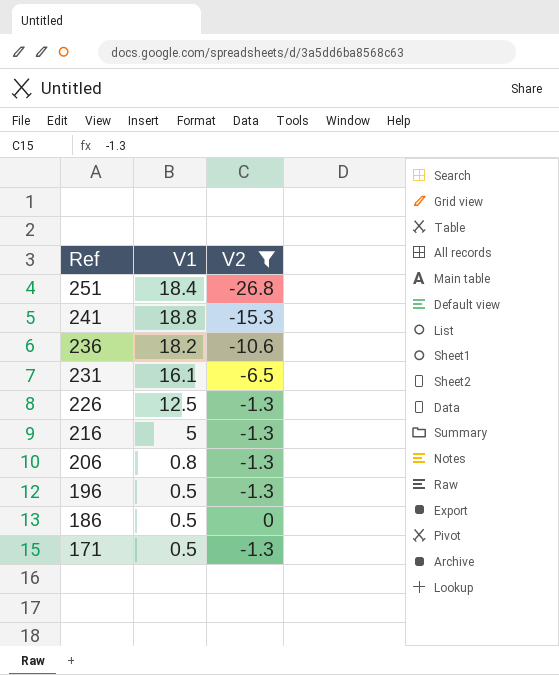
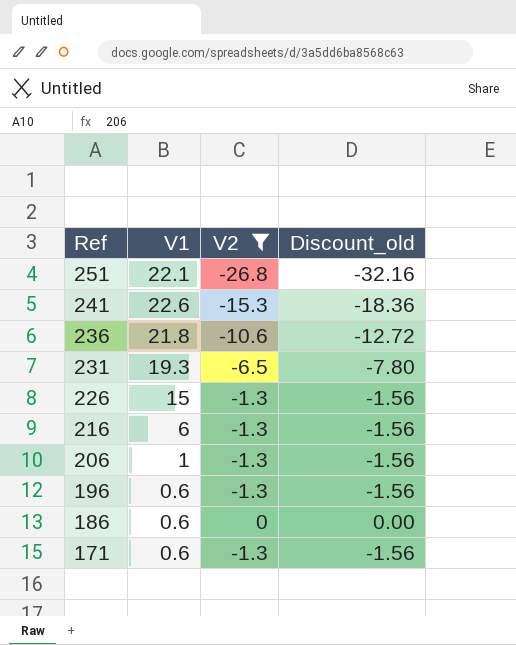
column Discount_old | formula: none -> [V2] * 1.2
251 | V1: 18.4 -> 22.1
241 | V1: 18.8 -> 22.6
236 | V1: 18.2 -> 21.8
231 | V1: 16.1 -> 19.3
226 | V1: 12.5 -> 15
216 | V1: 5 -> 6
206 | V1: 0.8 -> 1
196 | V1: 0.5 -> 0.6
186 | V1: 0.5 -> 0.6
171 | V1: 0.5 -> 0.6

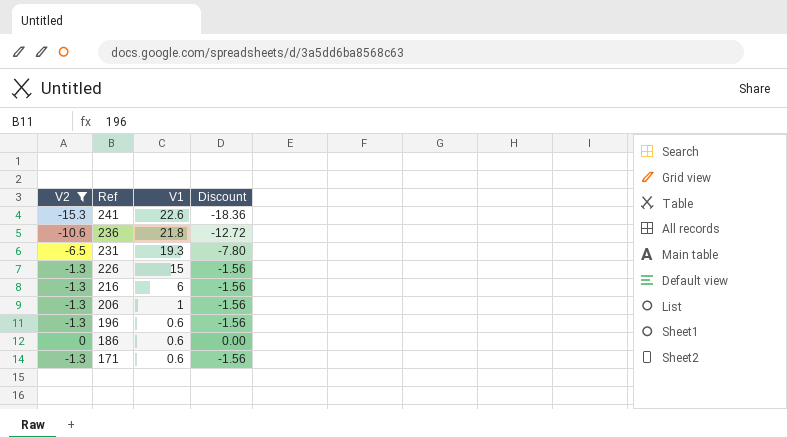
column V2 | position: 3 -> 1
column name: Discount_old -> Discount
row 251: 22.1 | -26.8 | -32.16 -> none

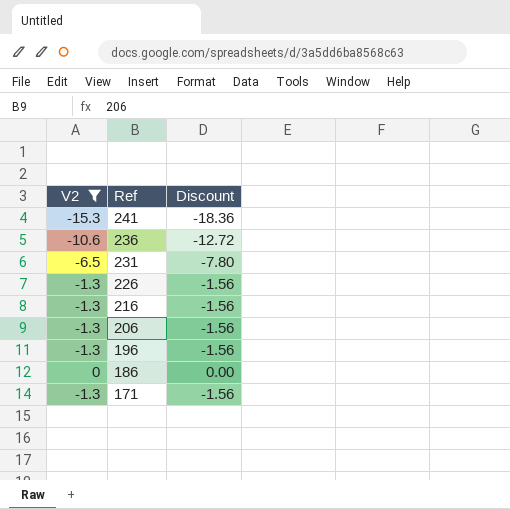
column V1 | position: 3 -> none

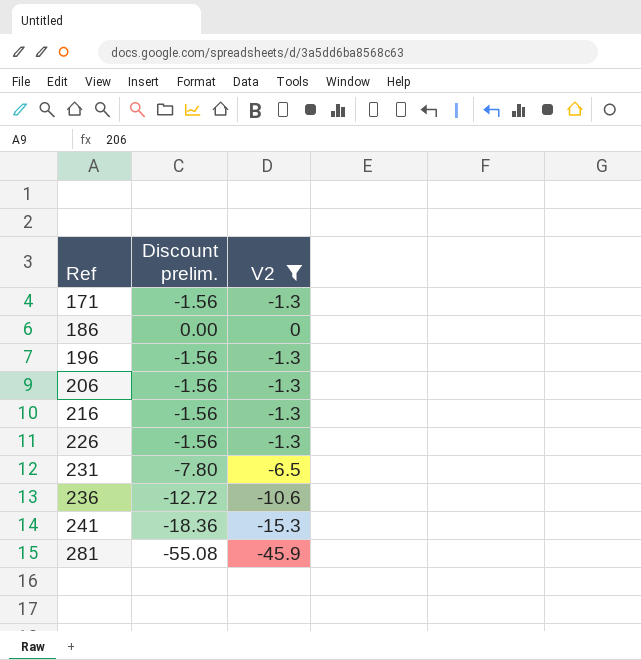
row order: Ref descending -> Ref ascending
column name: Discount -> Discount prelim.
column V2 | position: 1 -> 3
row 281: none -> -55.08 | -45.9

